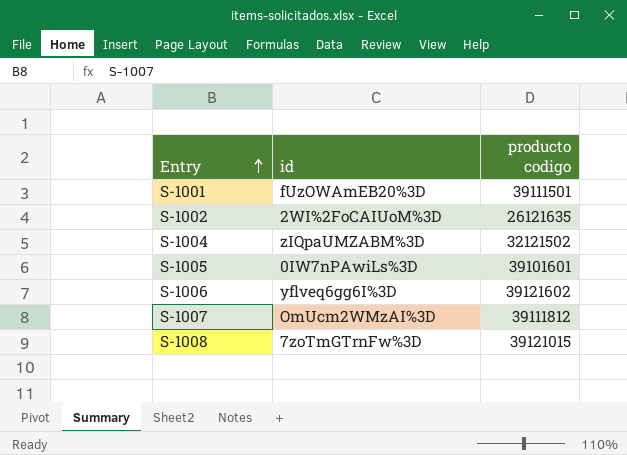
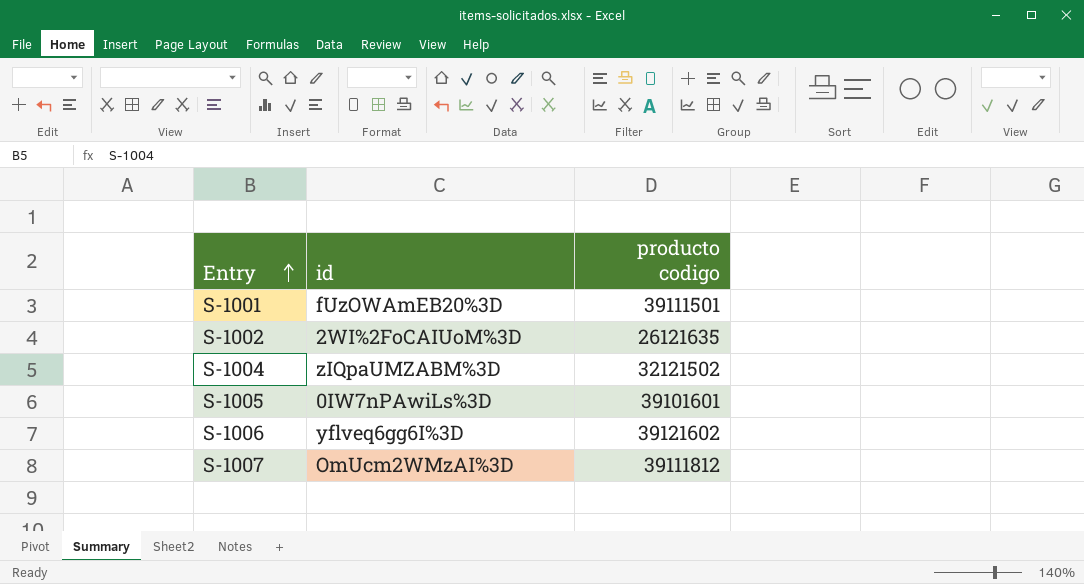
row S-1008: 7zoTmGTrnFw%3D | 39121015 -> none

